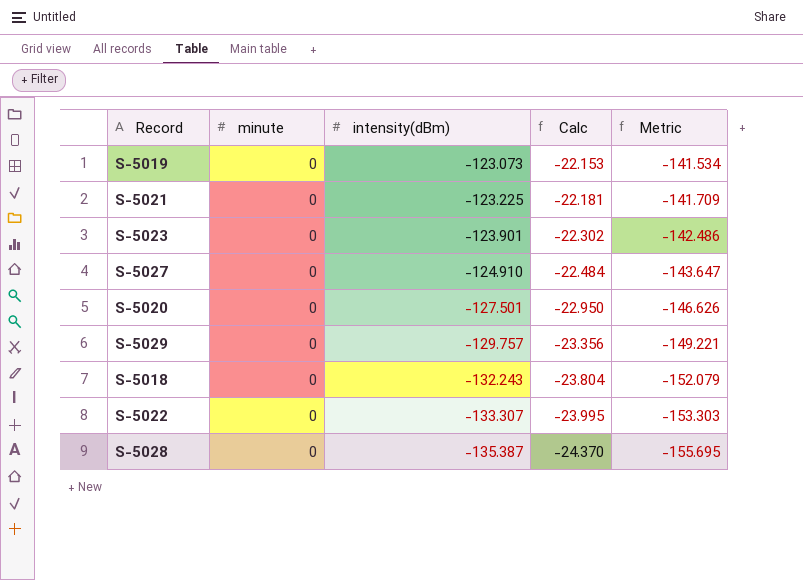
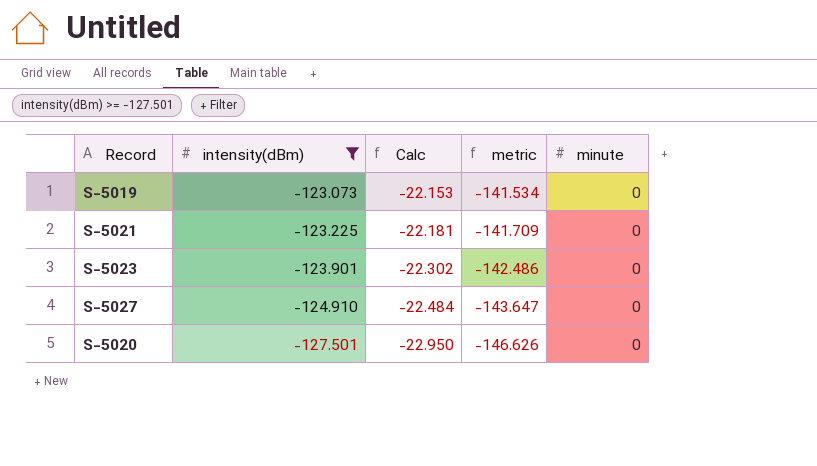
filter: none -> intensity(dBm) >= -127.501
column name: Metric -> metric
column minute | position: 2 -> 5

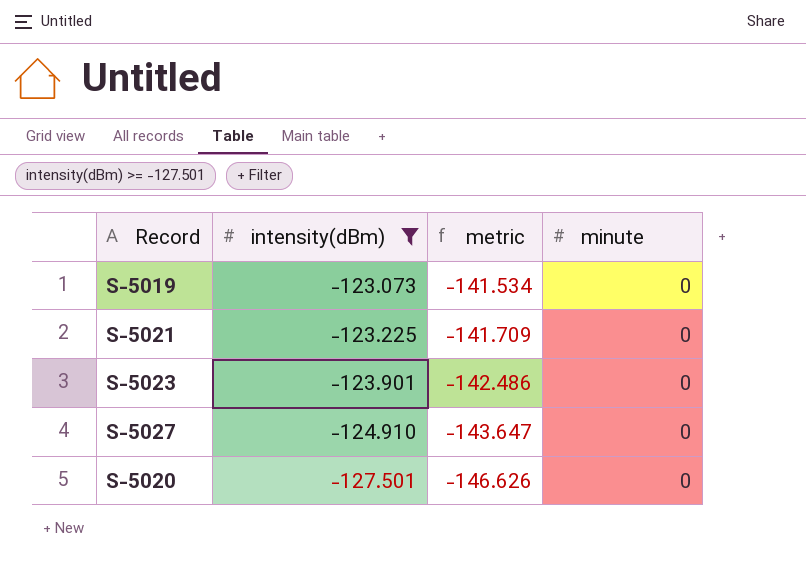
column Calc | formula: [intensity(dBm)] * 0.18 -> none

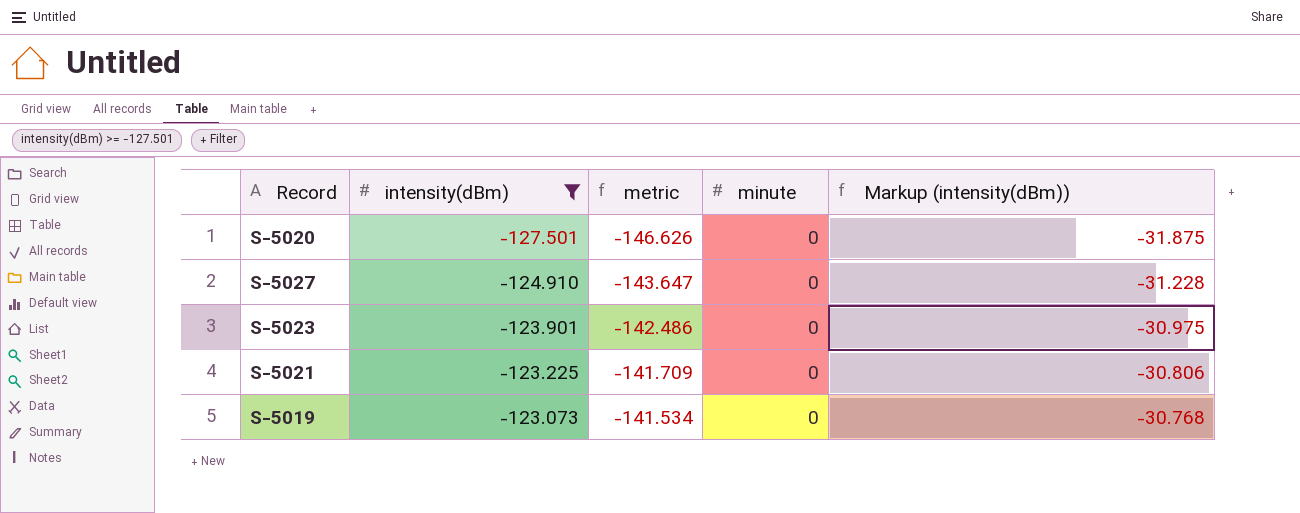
row order: intensity(dBm) descending -> intensity(dBm) ascending
column Markup (intensity(dBm)) | formula: none -> [intensity(dBm)] * 0.25

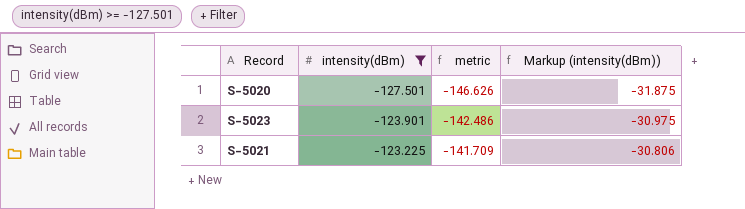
column minute | position: 4 -> none
row S-5027: -124.910 | -143.647 | 0 | -31.228 -> none
row S-5019: -123.073 | -141.534 | 0 | -30.768 -> none

